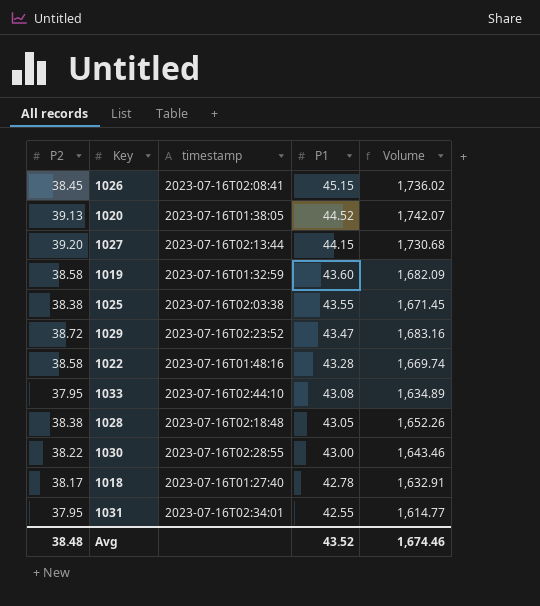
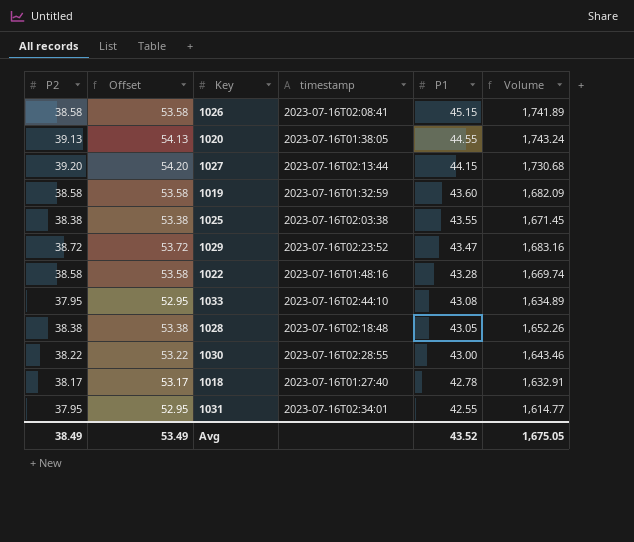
column Offset | formula: none -> [P2] + 15
1026 | P2: 38.45 -> 38.58
1026 | Volume: 1,736.02 -> 1,741.89
1020 | P1: 44.52 -> 44.55
1020 | Volume: 1,742.07 -> 1,743.24
Avg | P2: 38.48 -> 38.49
Avg | Volume: 1,674.46 -> 1,675.05

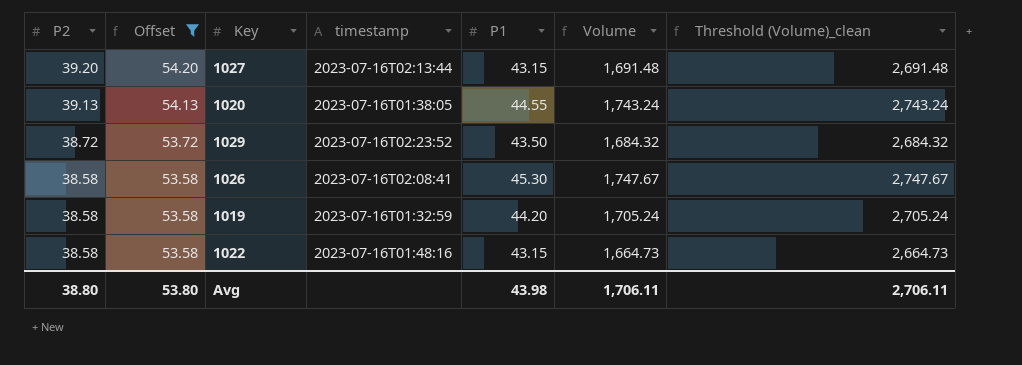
filter: none -> Offset >= 53.58
row order: P1 descending -> P2 descending
column Threshold (Volume)_clean | formula: none -> [Volume] + 1000
1027 | P1: 44.15 -> 43.15
1027 | Volume: 1,730.68 -> 1,691.48
1029 | P1: 43.47 -> 43.50
1029 | Volume: 1,683.16 -> 1,684.32
1026 | P1: 45.15 -> 45.30
1026 | Volume: 1,741.89 -> 1,747.67
1019 | P1: 43.60 -> 44.20
1019 | Volume: 1,682.09 -> 1,705.24
1022 | P1: 43.28 -> 43.15
1022 | Volume: 1,669.74 -> 1,664.73
Avg | P2: 38.49 -> 38.80
Avg | Offset: 53.49 -> 53.80
Avg | P1: 43.52 -> 43.98
Avg | Volume: 1,675.05 -> 1,706.11

